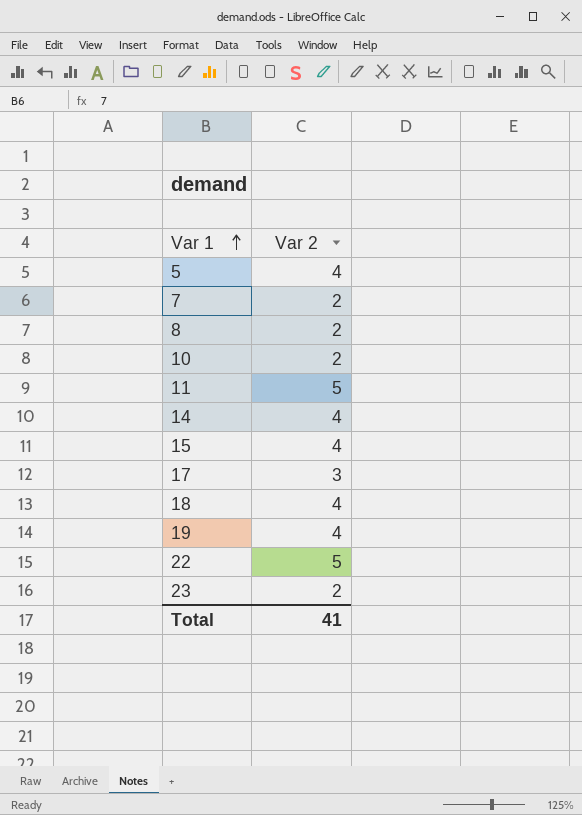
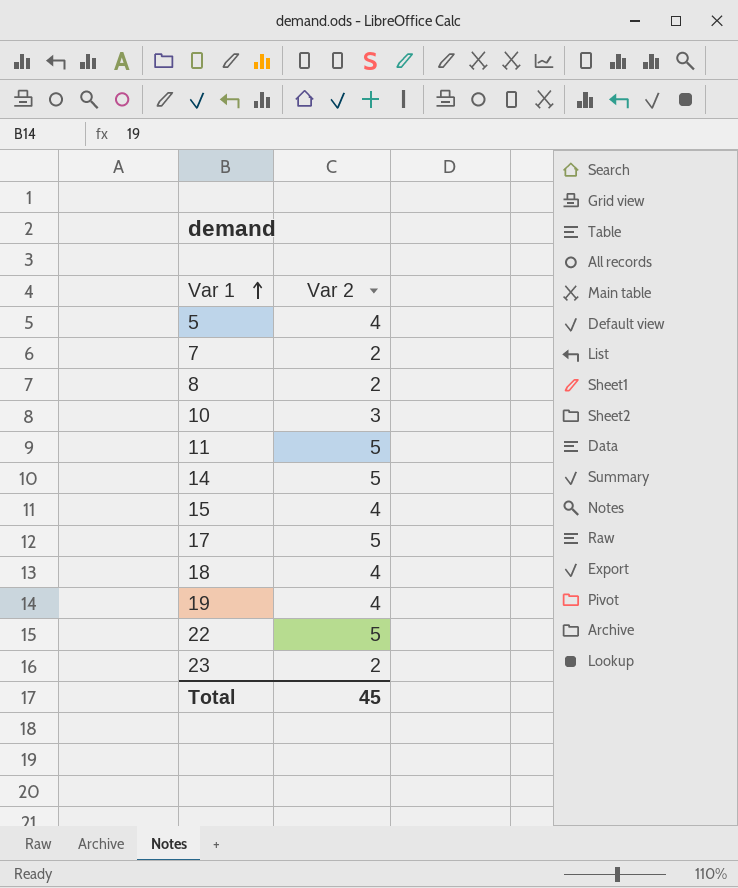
10 | Var 2: 2 -> 3
14 | Var 2: 4 -> 5
17 | Var 2: 3 -> 5
Total | Var 2: 41 -> 45

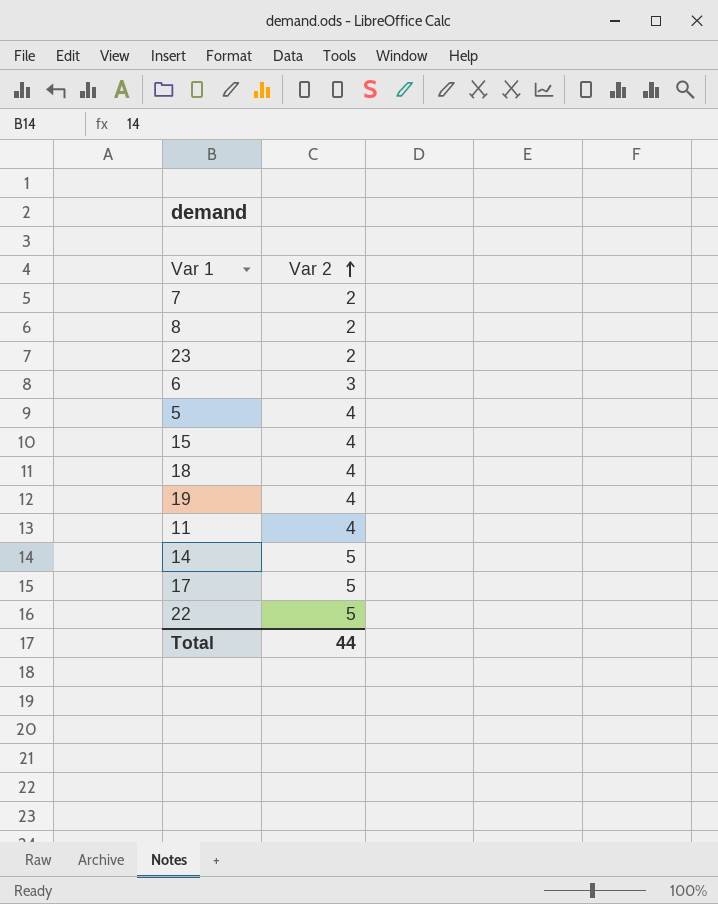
row order: Var 1 ascending -> Var 2 ascending
row 10: 3 -> none
row 6: none -> 3
11 | Var 2: 5 -> 4
Total | Var 2: 45 -> 44

